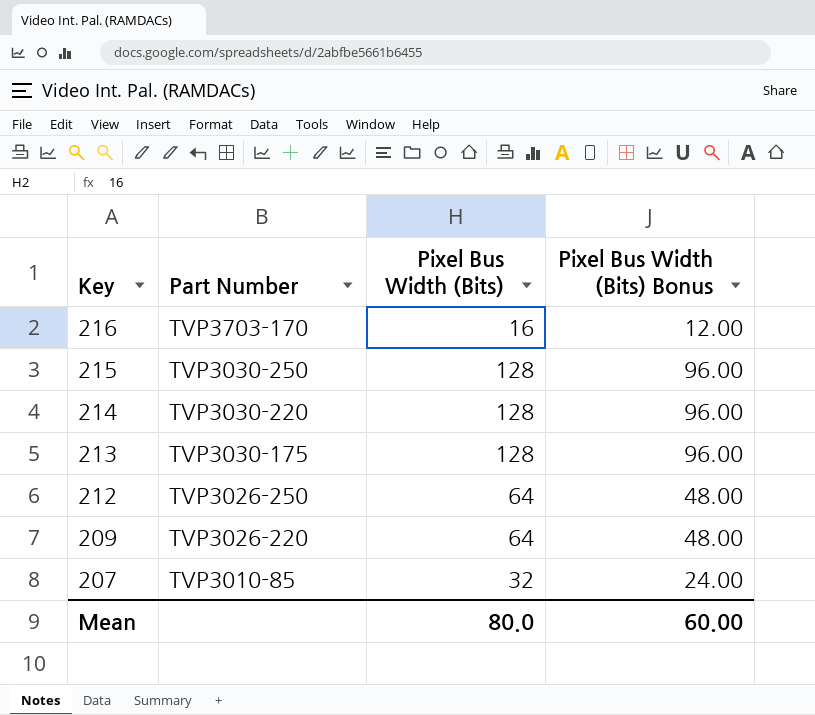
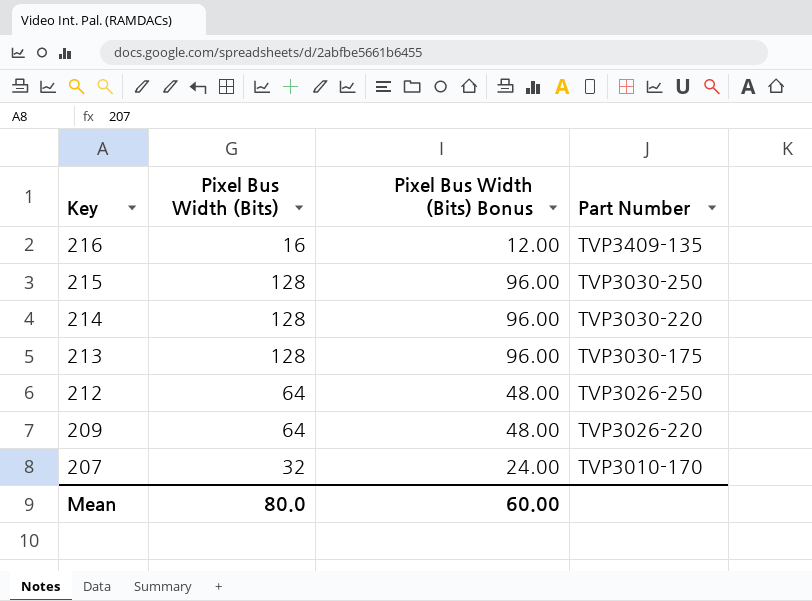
column Part Number | position: 2 -> 4
216 | Part Number: TVP3703-170 -> TVP3409-135
207 | Part Number: TVP3010-85 -> TVP3010-170

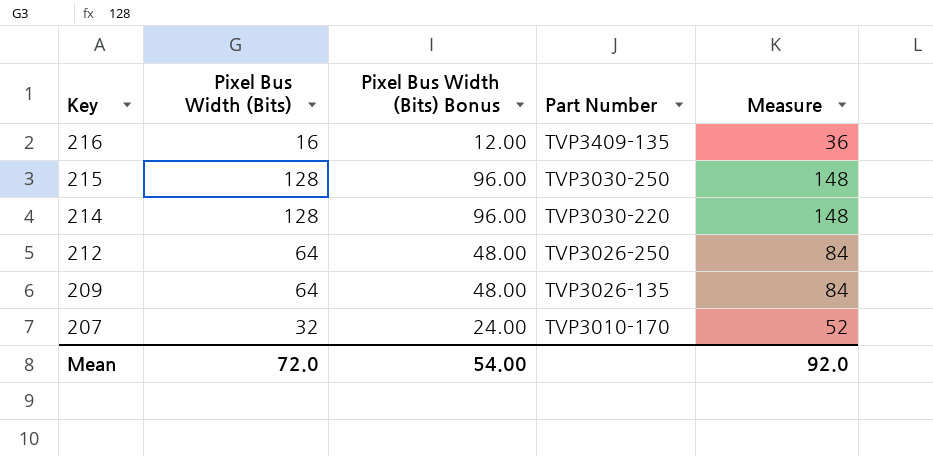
column Measure | formula: none -> [Pixel Bus Width (Bits)] + 20
row 213: 128 | 96.00 | TVP3030-175 -> none
209 | Part Number: TVP3026-220 -> TVP3026-135
Mean | Pixel Bus Width (Bits): 80.0 -> 72.0
Mean | Pixel Bus Width (Bits) Bonus: 60.00 -> 54.00

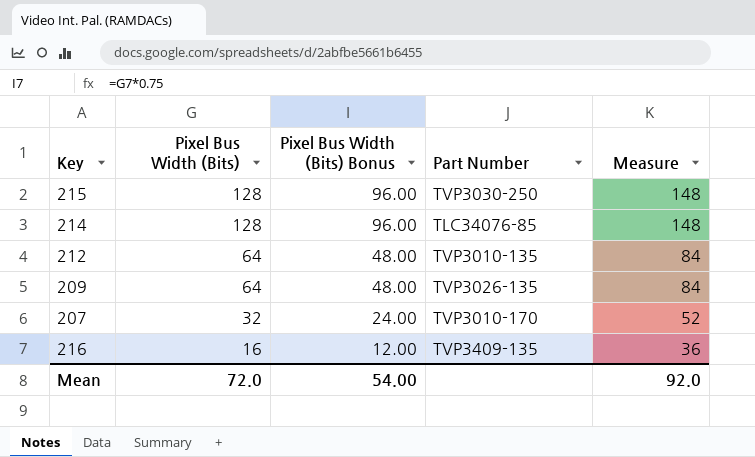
row order: Key descending -> Pixel Bus Width (Bits) descending
214 | Part Number: TVP3030-220 -> TLC34076-85
212 | Part Number: TVP3026-250 -> TVP3010-135

